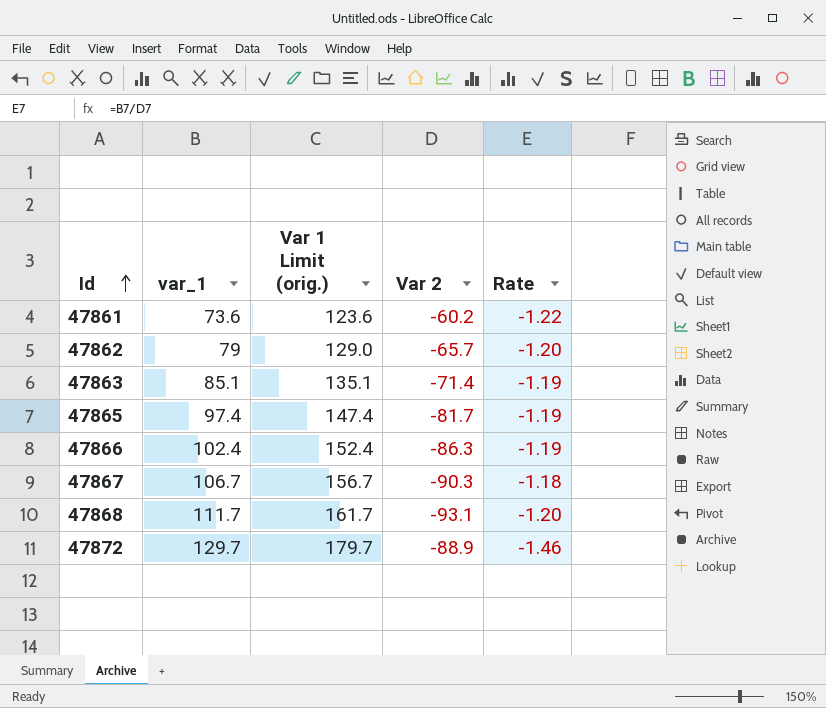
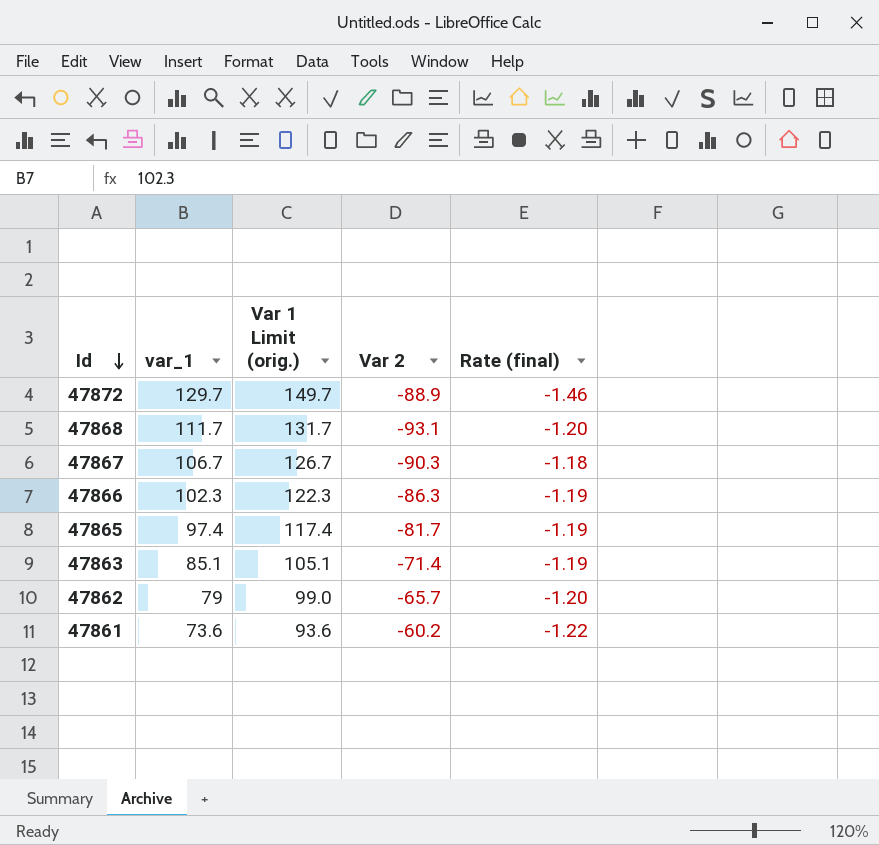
row order: Id ascending -> Id descending
column Var 1 Limit (orig.) | formula: [var_1] + 50 -> [var_1] + 20
column name: Rate -> Rate (final)
47866 | var_1: 102.4 -> 102.3

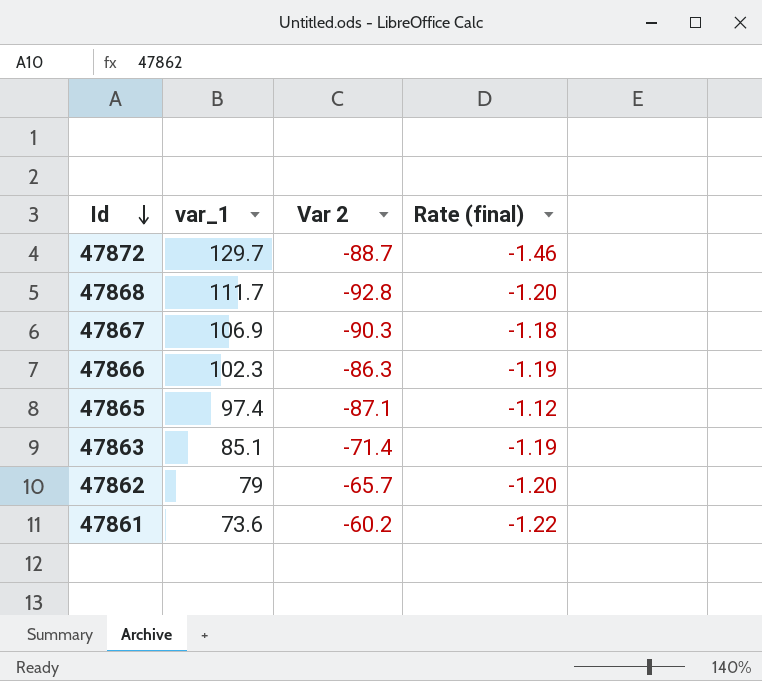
column Var 1 Limit (orig.) | formula: [var_1] + 20 -> none
47872 | Var 2: -88.9 -> -88.7
47868 | Var 2: -93.1 -> -92.8
47867 | var_1: 106.7 -> 106.9
47865 | Var 2: -81.7 -> -87.1
47865 | Rate (final): -1.19 -> -1.12

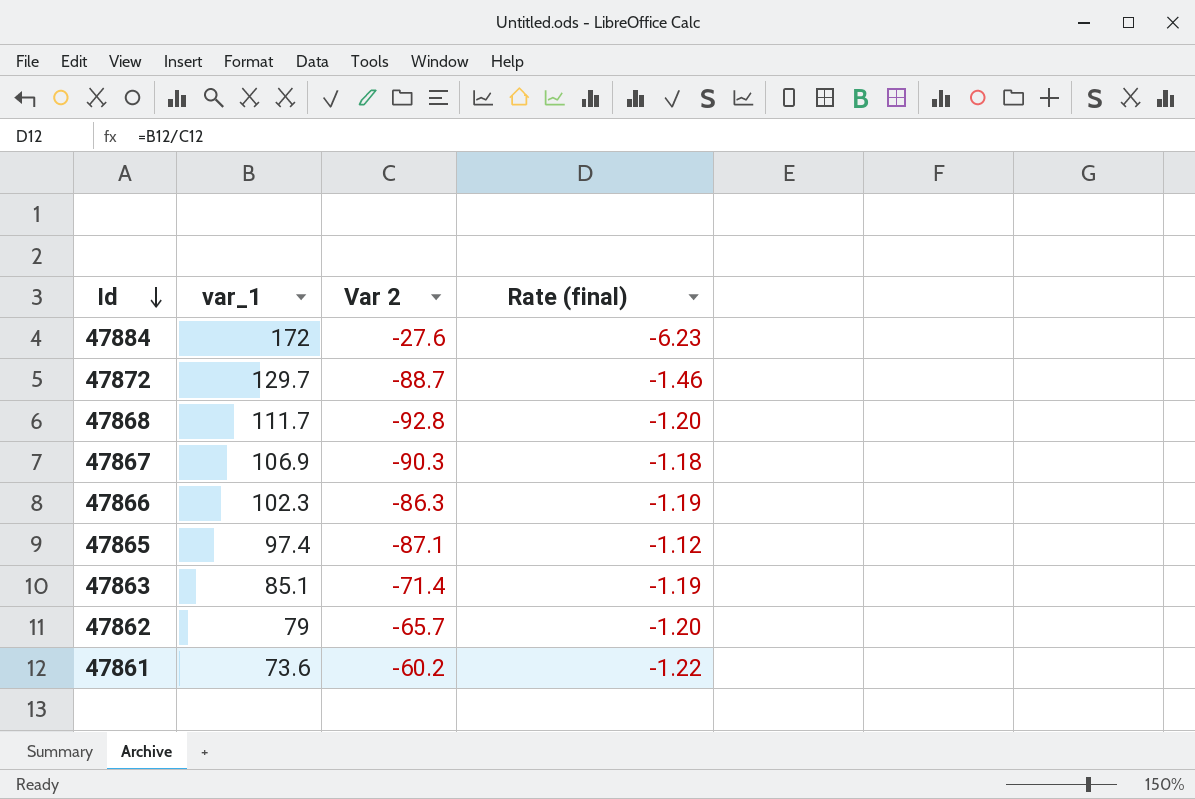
row 47884: none -> 172 | -27.6 | -6.23

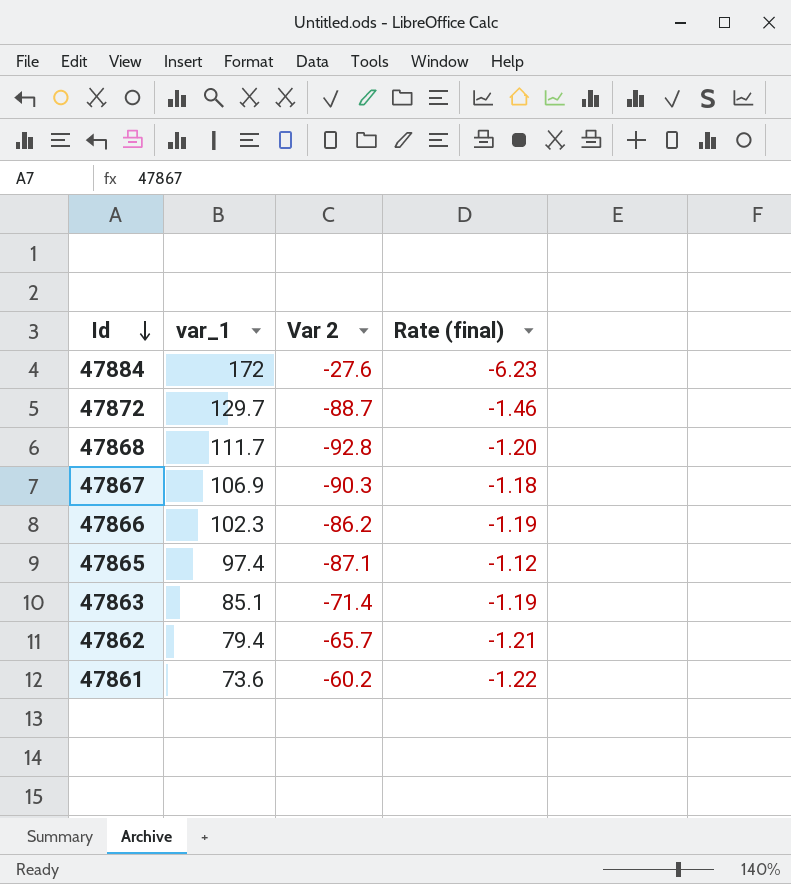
47866 | Var 2: -86.3 -> -86.2
47862 | var_1: 79 -> 79.4
47862 | Rate (final): -1.20 -> -1.21

